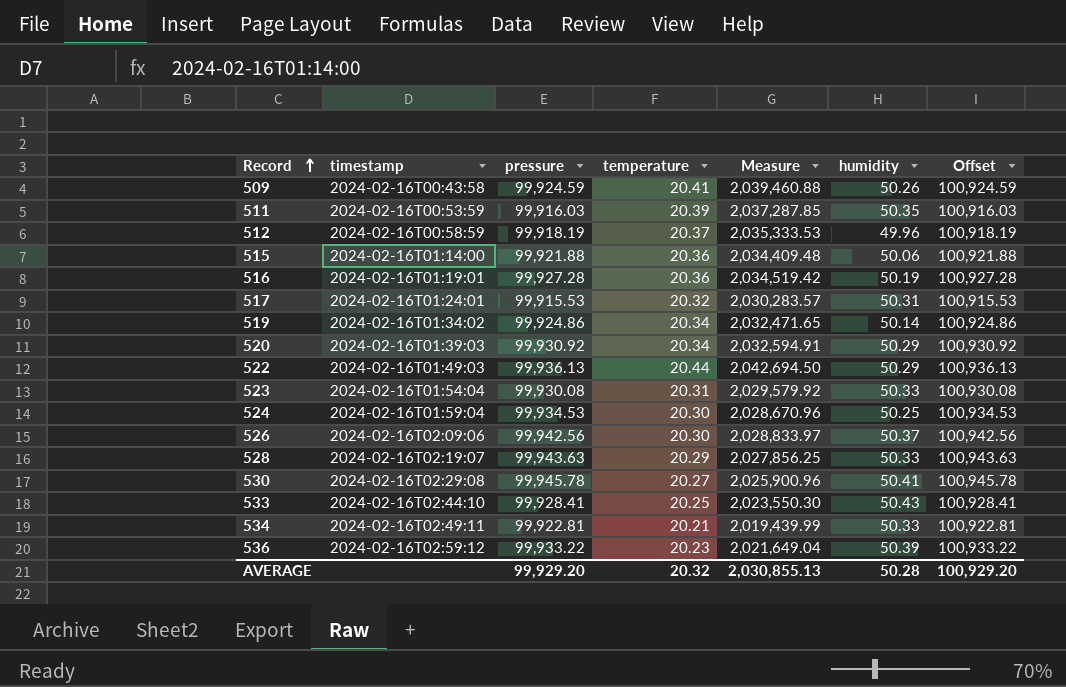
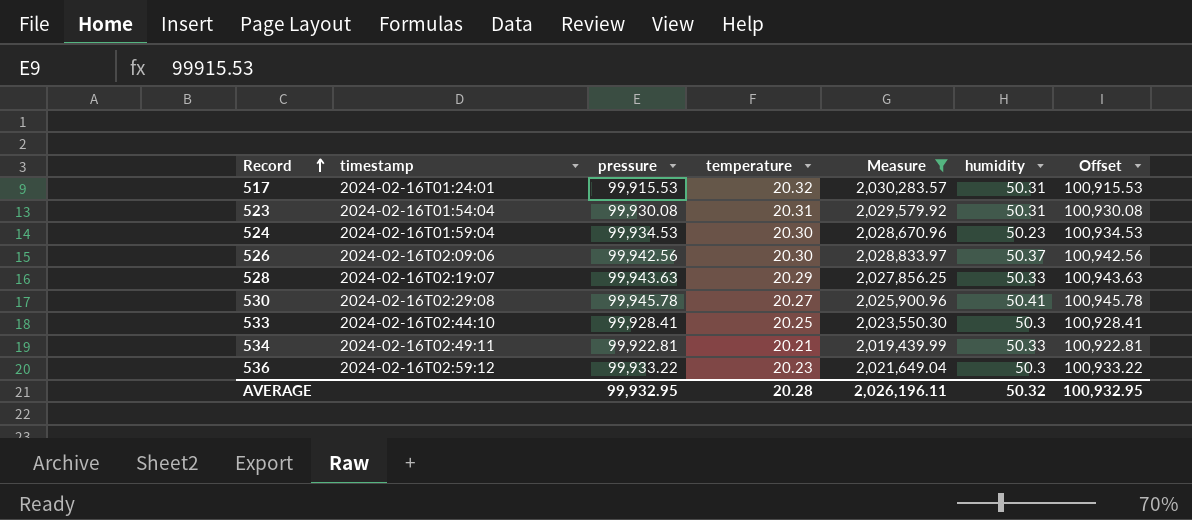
filter: none -> Measure <= 2,030,283.57
523 | humidity: 50.33 -> 50.31
524 | humidity: 50.25 -> 50.23
533 | humidity: 50.43 -> 50.3
536 | humidity: 50.39 -> 50.3
AVERAGE | pressure: 99,929.20 -> 99,932.95
AVERAGE | temperature: 20.32 -> 20.28
AVERAGE | Measure: 2,030,855.13 -> 2,026,196.11
AVERAGE | humidity: 50.28 -> 50.32
AVERAGE | Offset: 100,929.20 -> 100,932.95

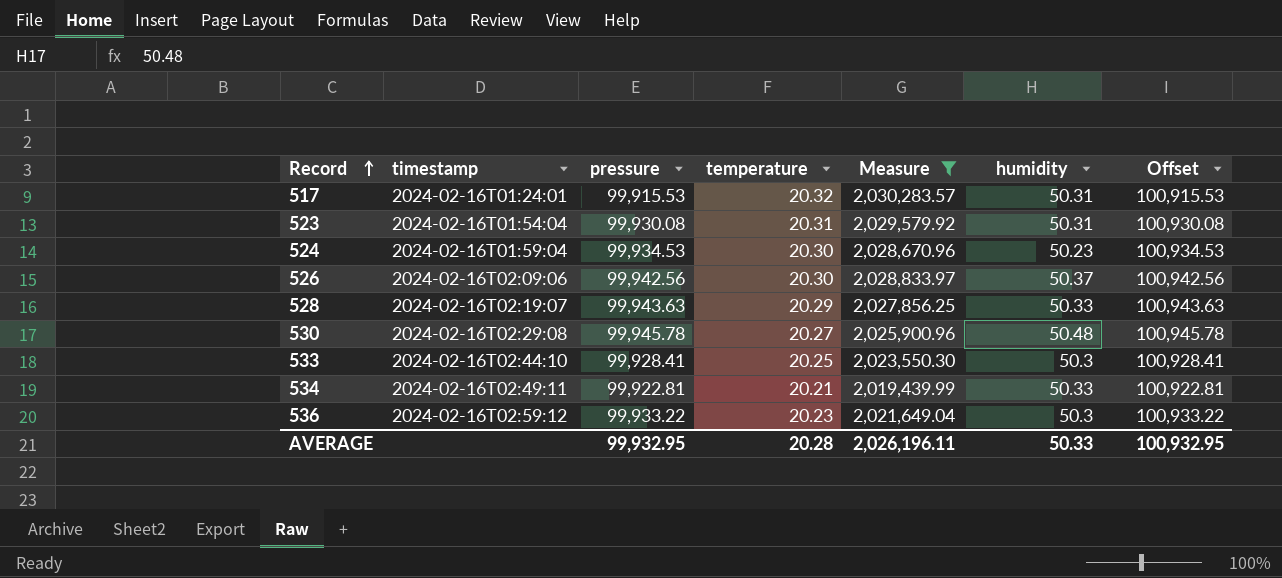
530 | humidity: 50.41 -> 50.48
AVERAGE | humidity: 50.32 -> 50.33

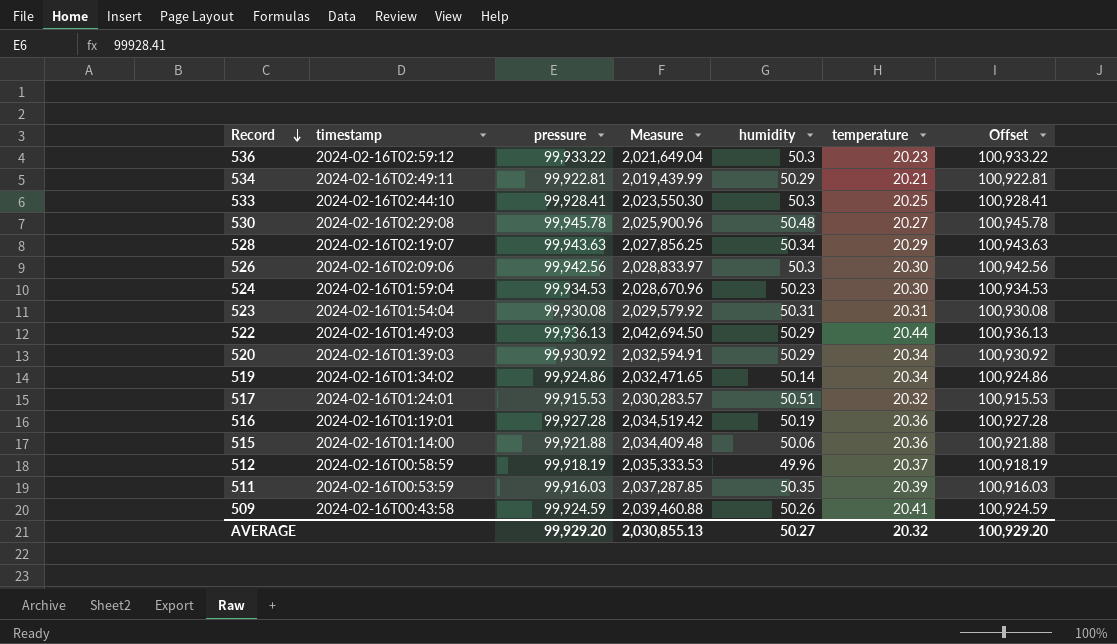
filter: Measure <= 2,030,283.57 -> none
row order: Record ascending -> Record descending
column temperature | position: 4 -> 6
534 | humidity: 50.33 -> 50.29
528 | humidity: 50.33 -> 50.34
526 | humidity: 50.37 -> 50.3
517 | humidity: 50.31 -> 50.51
AVERAGE | pressure: 99,932.95 -> 99,929.20
AVERAGE | Measure: 2,026,196.11 -> 2,030,855.13
AVERAGE | humidity: 50.33 -> 50.27
AVERAGE | temperature: 20.28 -> 20.32
AVERAGE | Offset: 100,932.95 -> 100,929.20

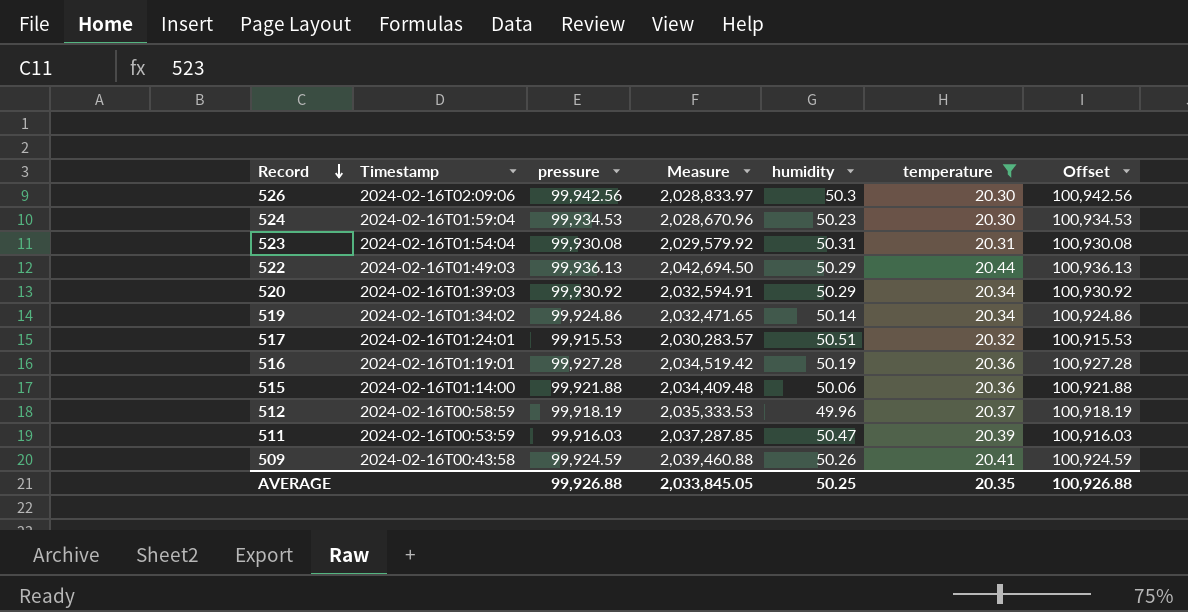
filter: none -> temperature >= 20.30
column name: timestamp -> Timestamp
511 | humidity: 50.35 -> 50.47
AVERAGE | pressure: 99,929.20 -> 99,926.88
AVERAGE | Measure: 2,030,855.13 -> 2,033,845.05
AVERAGE | humidity: 50.27 -> 50.25
AVERAGE | temperature: 20.32 -> 20.35
AVERAGE | Offset: 100,929.20 -> 100,926.88

